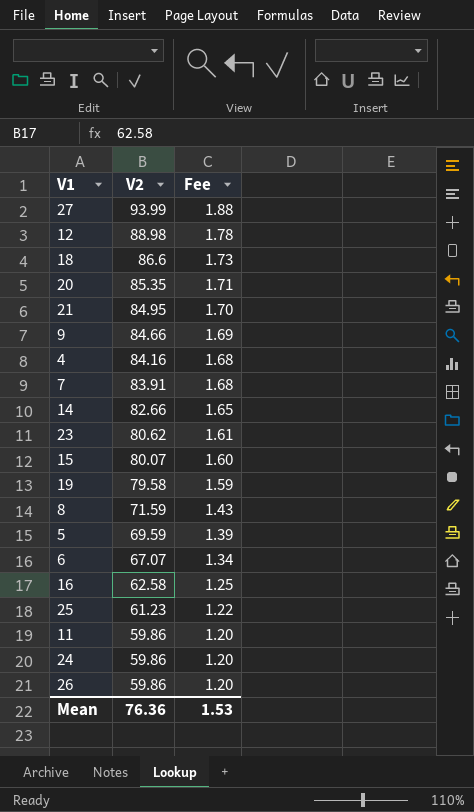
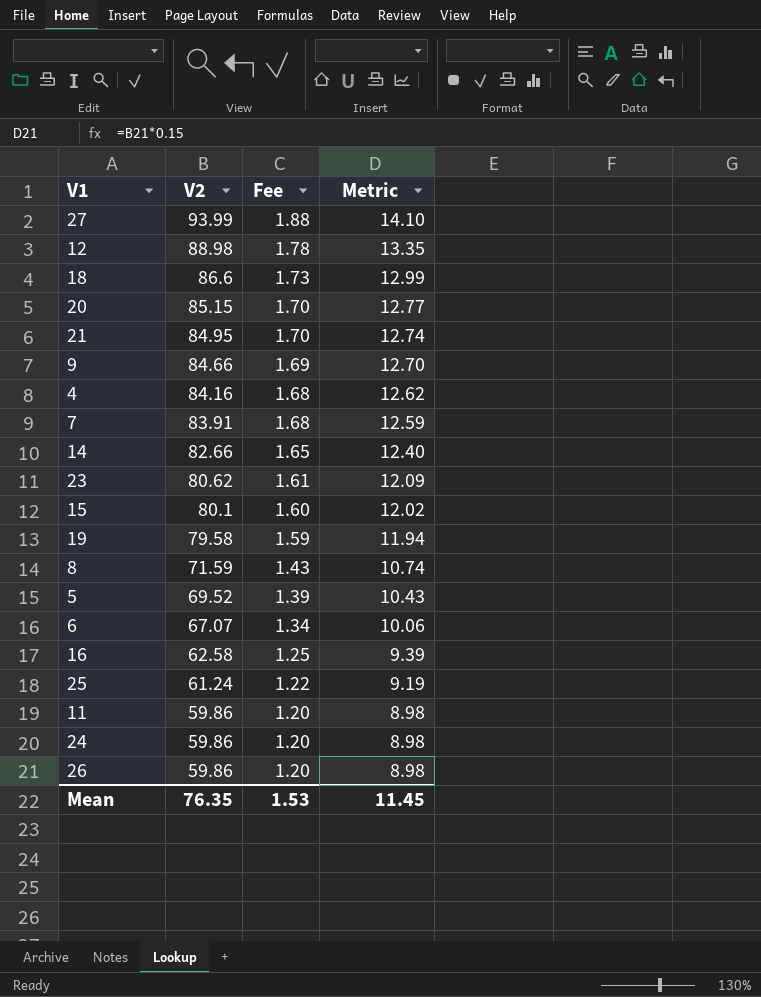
column Metric | formula: none -> [V2] * 0.15
20 | V2: 85.35 -> 85.15
20 | Fee: 1.71 -> 1.70
15 | V2: 80.07 -> 80.1
5 | V2: 69.59 -> 69.52
25 | V2: 61.23 -> 61.24
Mean | V2: 76.36 -> 76.35

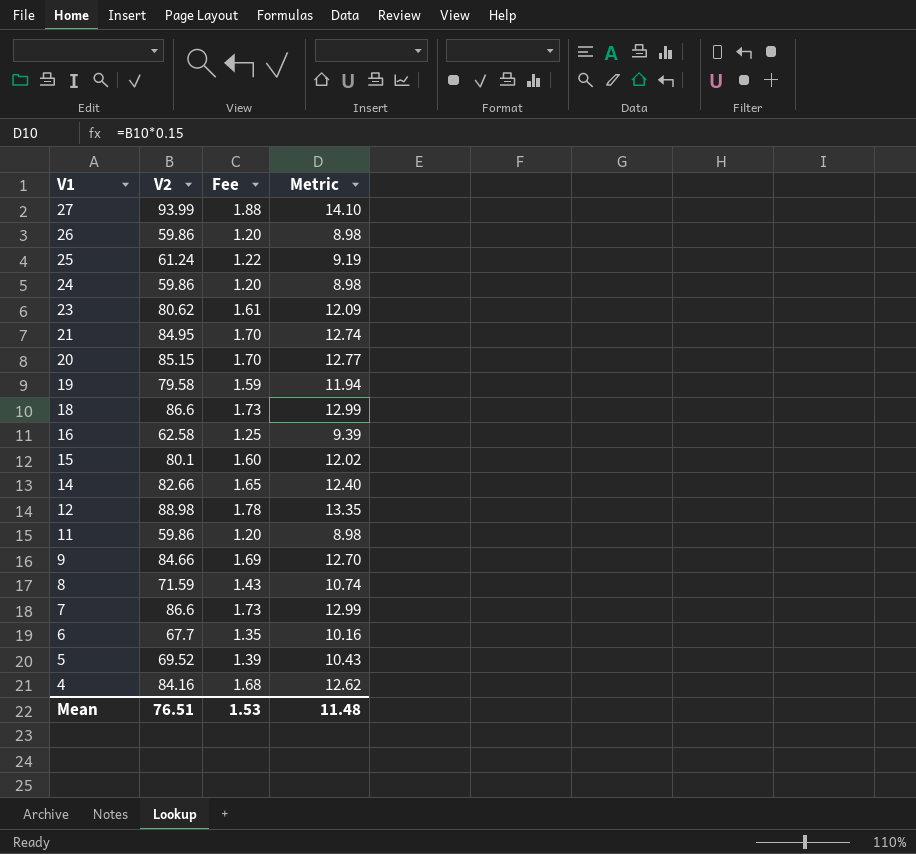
row order: V2 descending -> V1 descending
7 | V2: 83.91 -> 86.6
7 | Fee: 1.68 -> 1.73
7 | Metric: 12.59 -> 12.99
6 | V2: 67.07 -> 67.7
6 | Fee: 1.34 -> 1.35
6 | Metric: 10.06 -> 10.16
Mean | V2: 76.35 -> 76.51
Mean | Metric: 11.45 -> 11.48

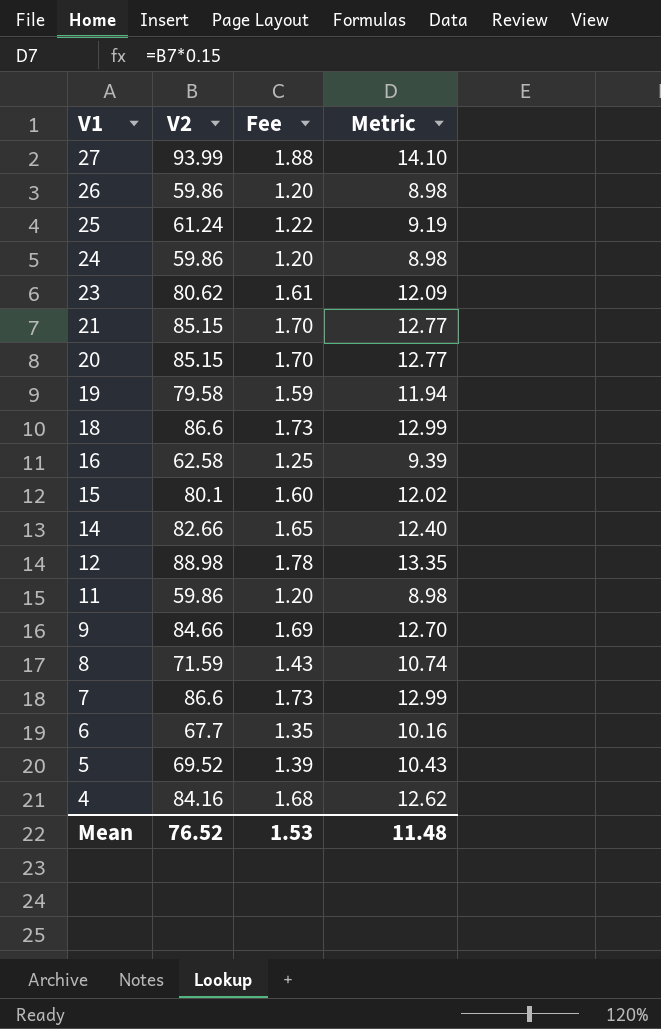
21 | V2: 84.95 -> 85.15
21 | Metric: 12.74 -> 12.77
Mean | V2: 76.51 -> 76.52

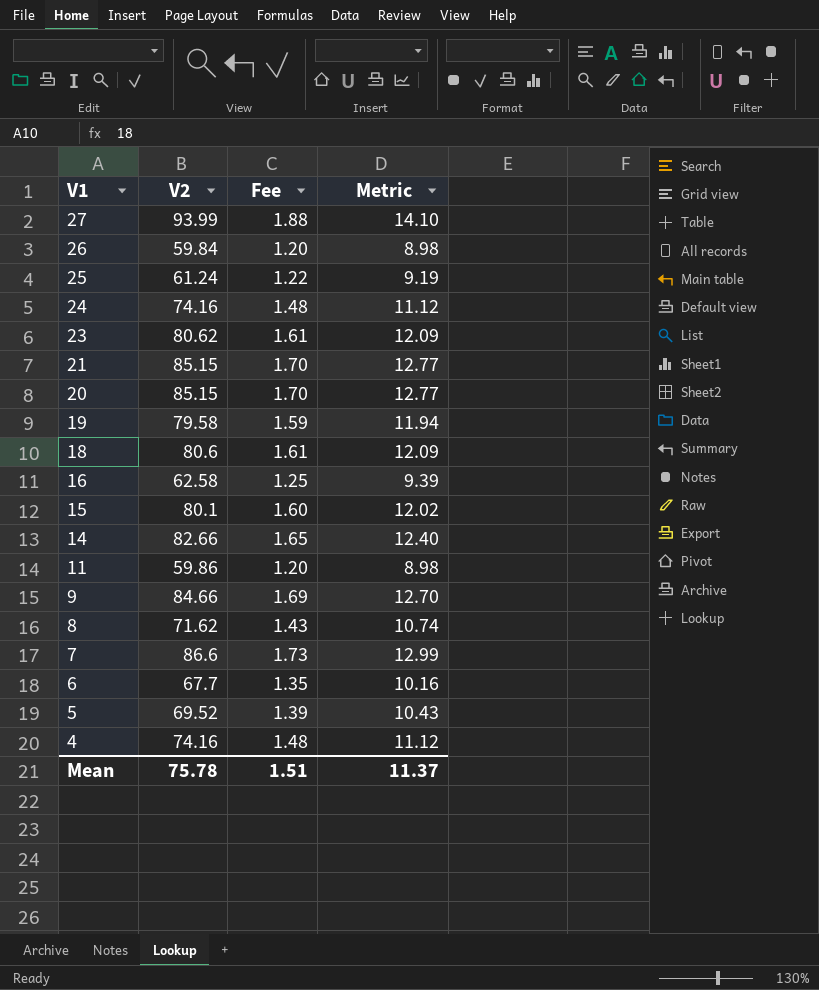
row 12: 88.98 | 1.78 | 13.35 -> none
26 | V2: 59.86 -> 59.84
24 | V2: 59.86 -> 74.16
24 | Fee: 1.20 -> 1.48
24 | Metric: 8.98 -> 11.12
18 | V2: 86.6 -> 80.6
18 | Fee: 1.73 -> 1.61
18 | Metric: 12.99 -> 12.09
8 | V2: 71.59 -> 71.62
4 | V2: 84.16 -> 74.16
4 | Fee: 1.68 -> 1.48
4 | Metric: 12.62 -> 11.12
Mean | V2: 76.52 -> 75.78
Mean | Fee: 1.53 -> 1.51
Mean | Metric: 11.48 -> 11.37

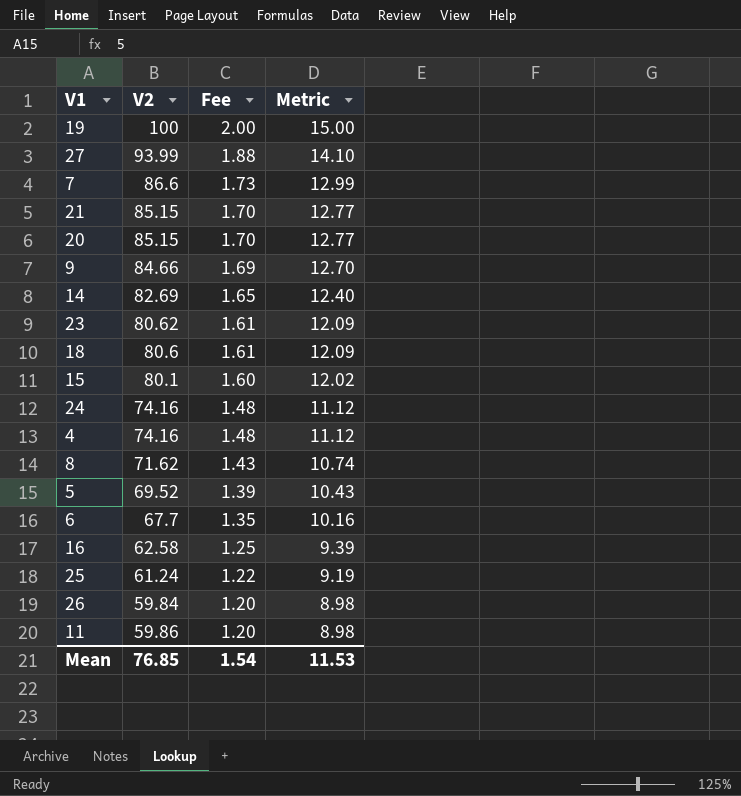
row order: V1 descending -> Fee descending
19 | V2: 79.58 -> 100
19 | Fee: 1.59 -> 2.00
19 | Metric: 11.94 -> 15.00
14 | V2: 82.66 -> 82.69
Mean | V2: 75.78 -> 76.85
Mean | Fee: 1.51 -> 1.54
Mean | Metric: 11.37 -> 11.53

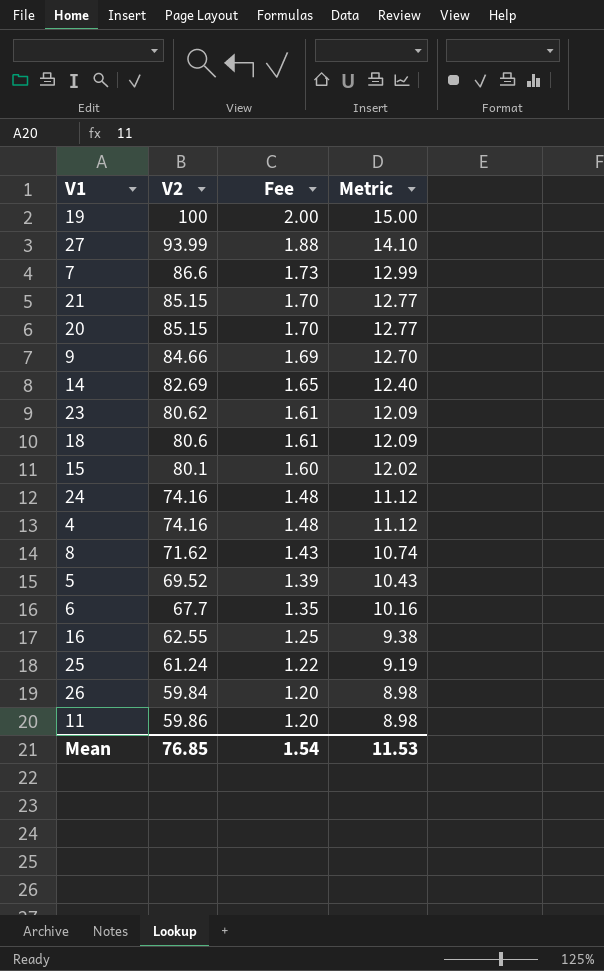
16 | V2: 62.58 -> 62.55
16 | Metric: 9.39 -> 9.38

